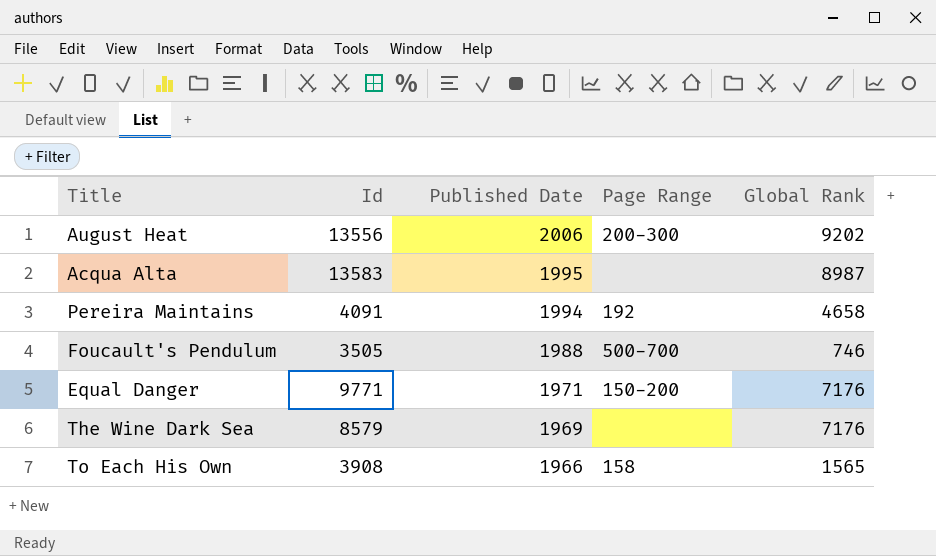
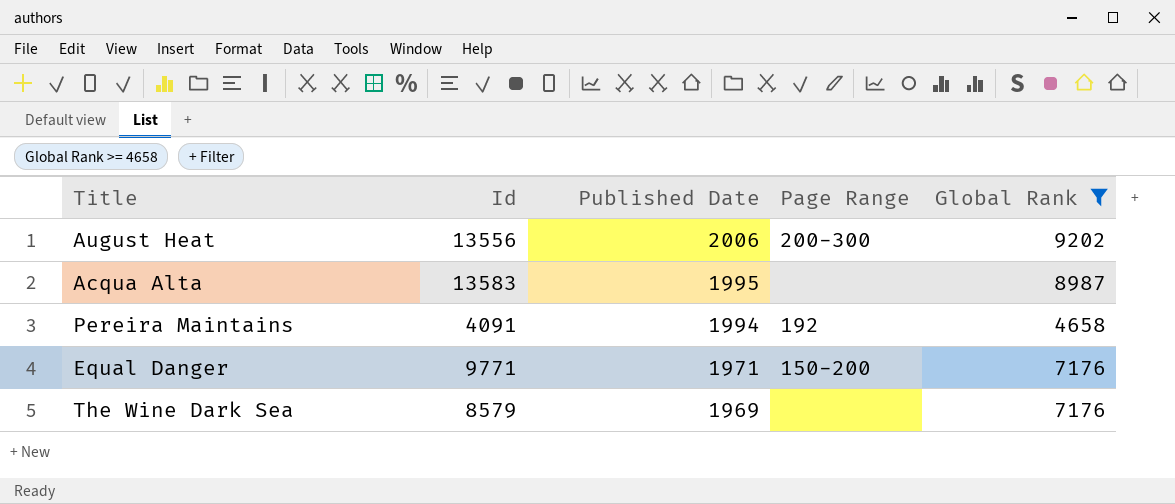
filter: none -> Global Rank >= 4658

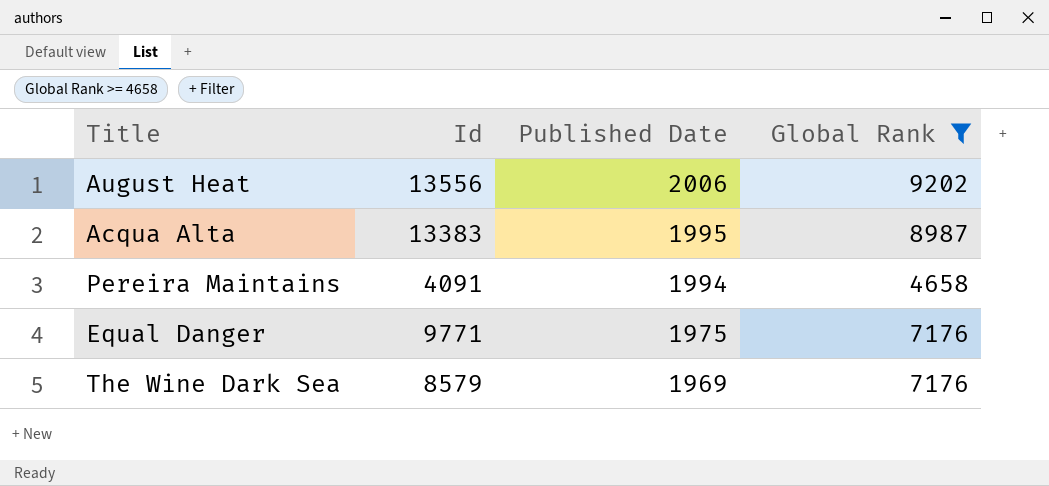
column Page Range | position: 4 -> none
Acqua Alta | Id: 13583 -> 13383
Equal Danger | Published Date: 1971 -> 1975

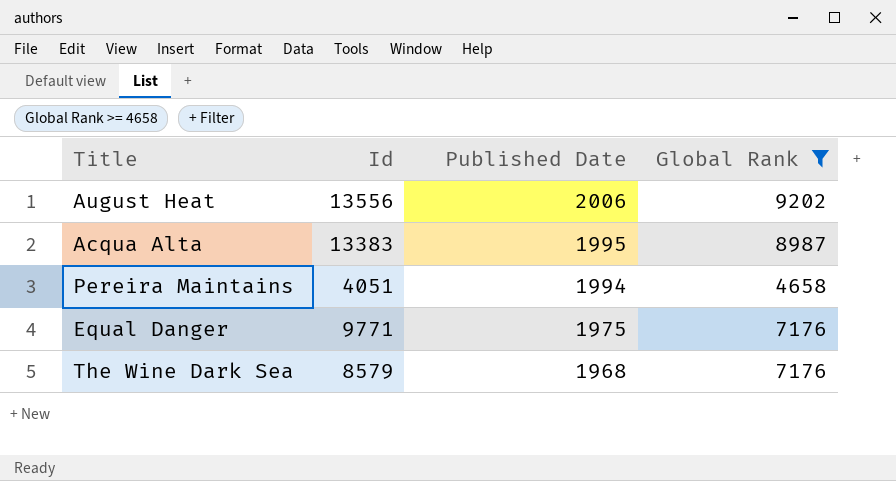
Pereira Maintains | Id: 4091 -> 4051
The Wine Dark Sea | Published Date: 1969 -> 1968

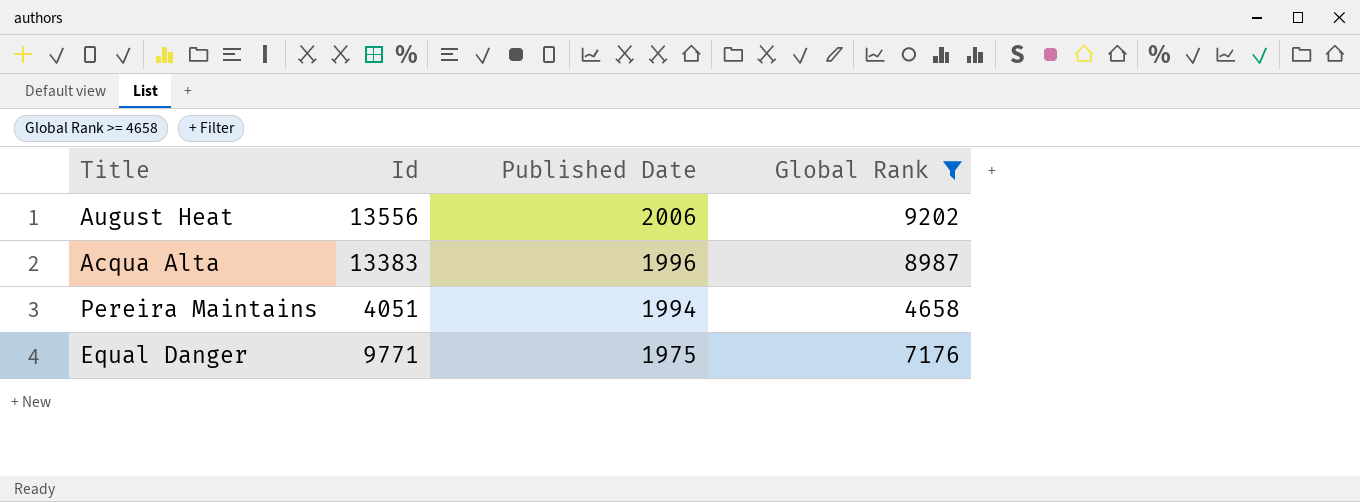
row The Wine Dark Sea: 8579 | 1968 | 7176 -> none
Acqua Alta | Published Date: 1995 -> 1996

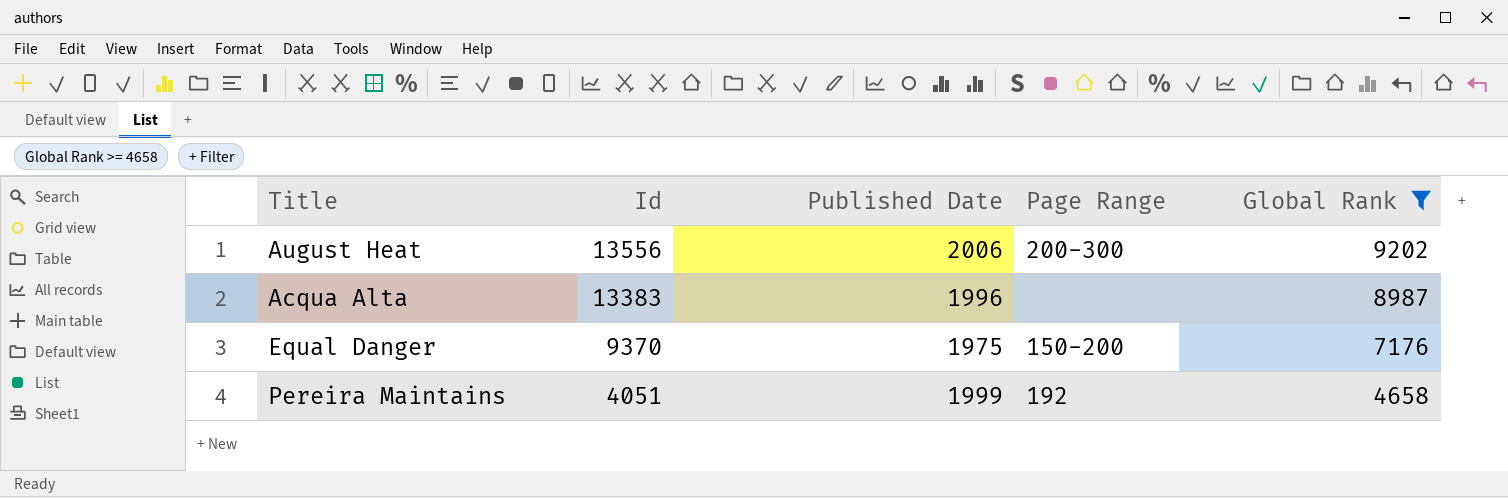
row order: Published Date descending -> Id descending
column Page Range | position: none -> 4
Equal Danger | Id: 9771 -> 9370
Pereira Maintains | Published Date: 1994 -> 1999

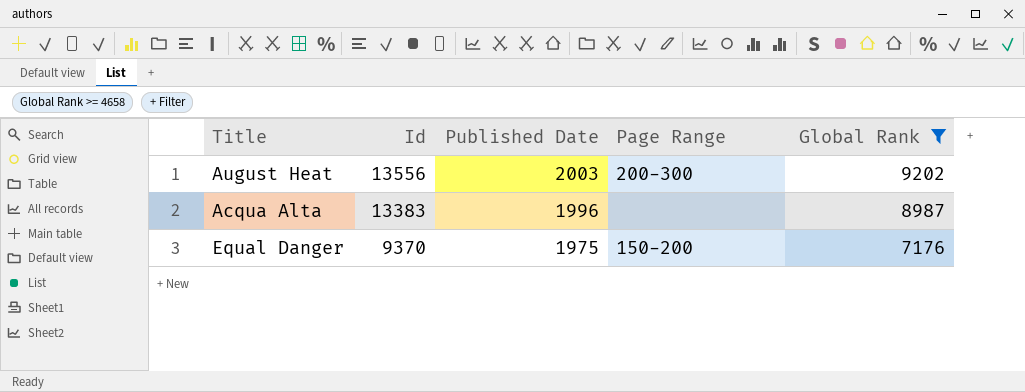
row Pereira Maintains: 4051 | 1999 | 192 | 4658 -> none
August Heat | Published Date: 2006 -> 2003

